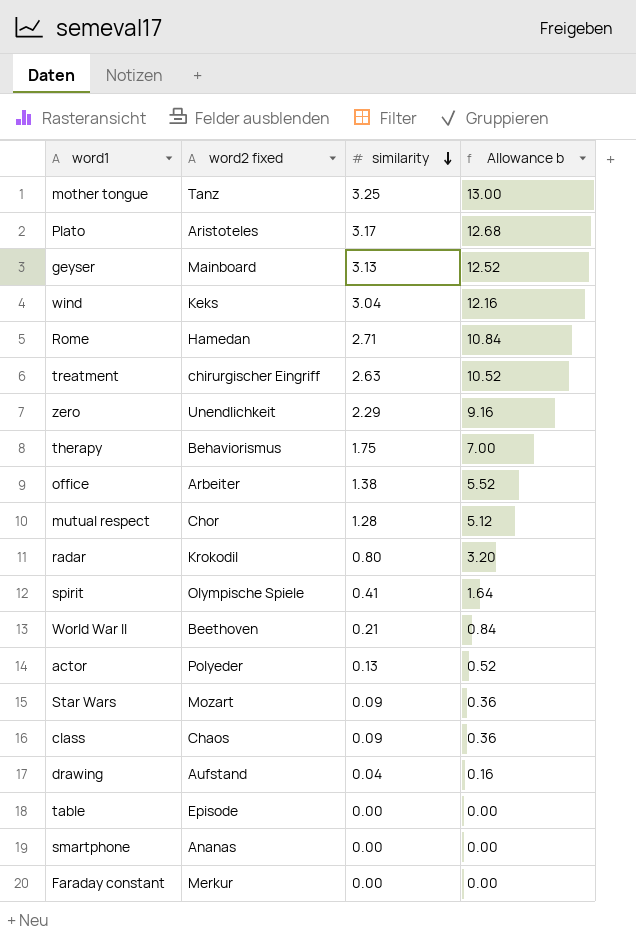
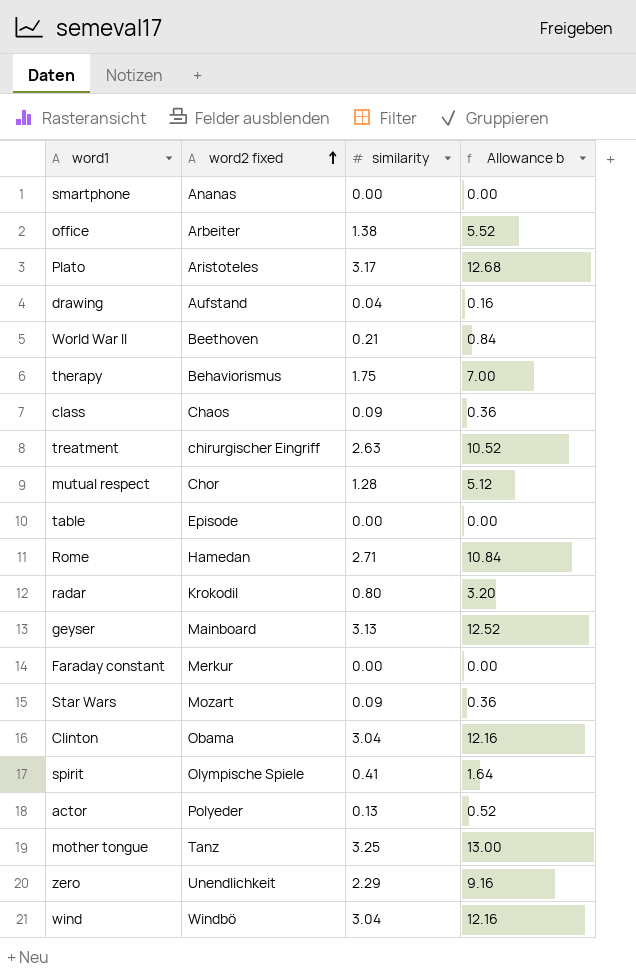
row order: similarity descending -> word2 fixed ascending
row Clinton: none -> Obama | 3.04 | 12.16
wind | word2 fixed: Keks -> Windbö

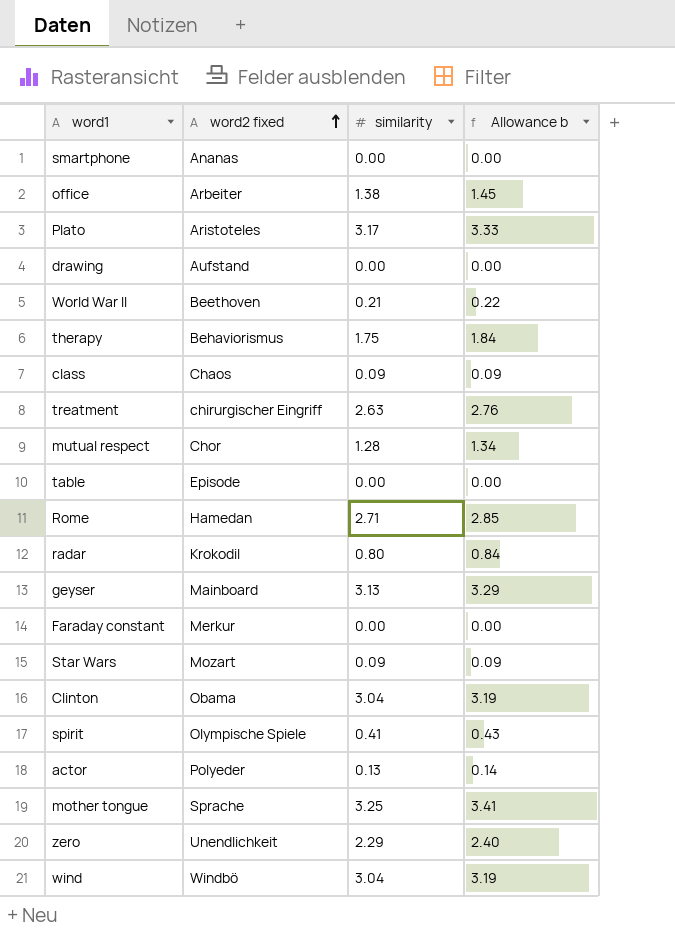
column Allowance b | formula: [similarity] * 4 -> [similarity] * 1.05
drawing | similarity: 0.04 -> 0.00
mother tongue | word2 fixed: Tanz -> Sprache

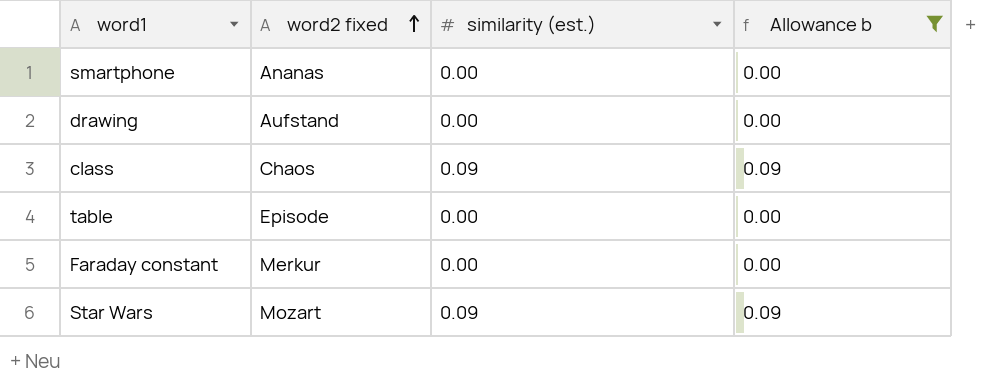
filter: none -> Allowance b <= 0.09
column name: similarity -> similarity (est.)

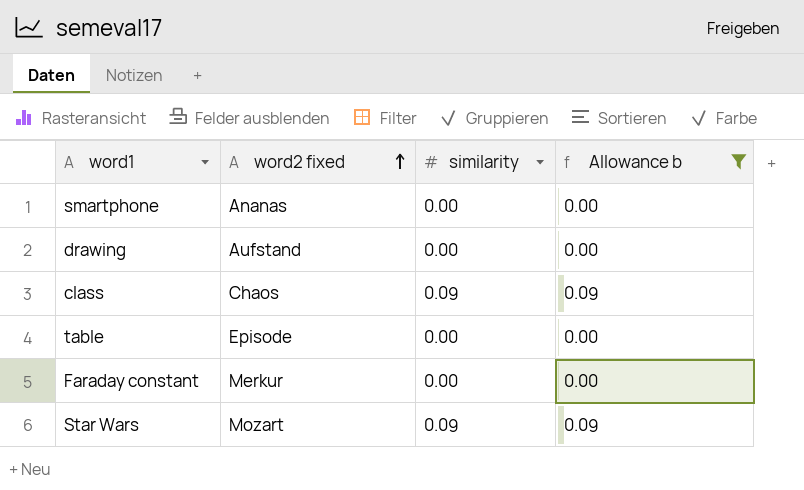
column name: similarity (est.) -> similarity

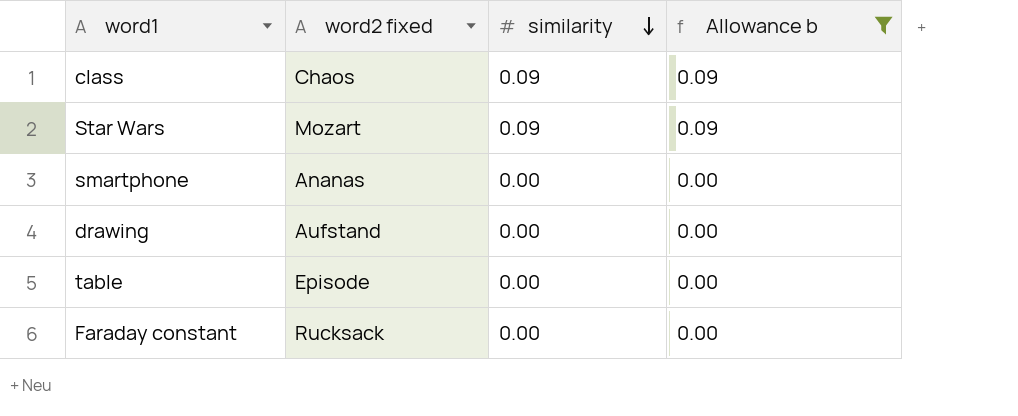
row order: word2 fixed ascending -> similarity descending
Faraday constant | word2 fixed: Merkur -> Rucksack

